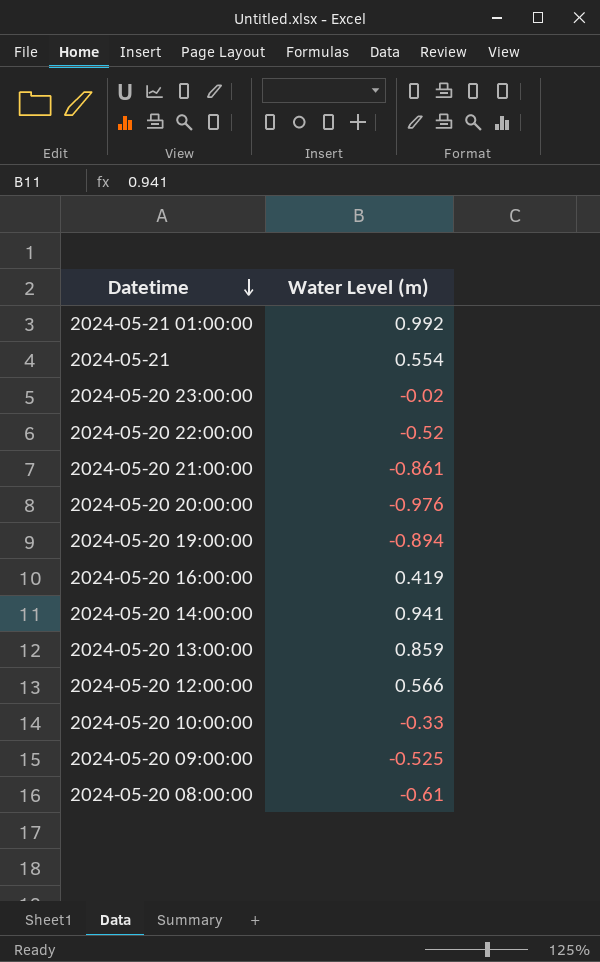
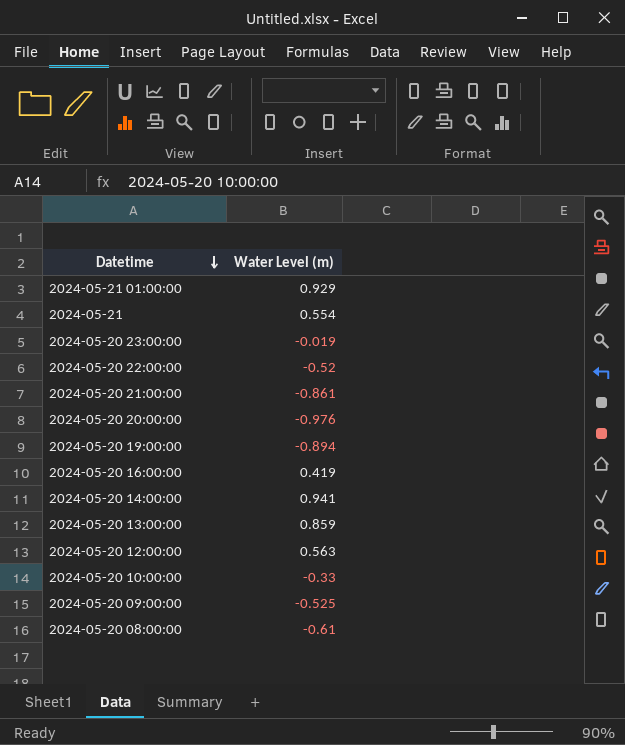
2024-05-21 01:00:00 | Water Level (m): 0.992 -> 0.929
2024-05-20 23:00:00 | Water Level (m): -0.02 -> -0.019
2024-05-20 12:00:00 | Water Level (m): 0.566 -> 0.563

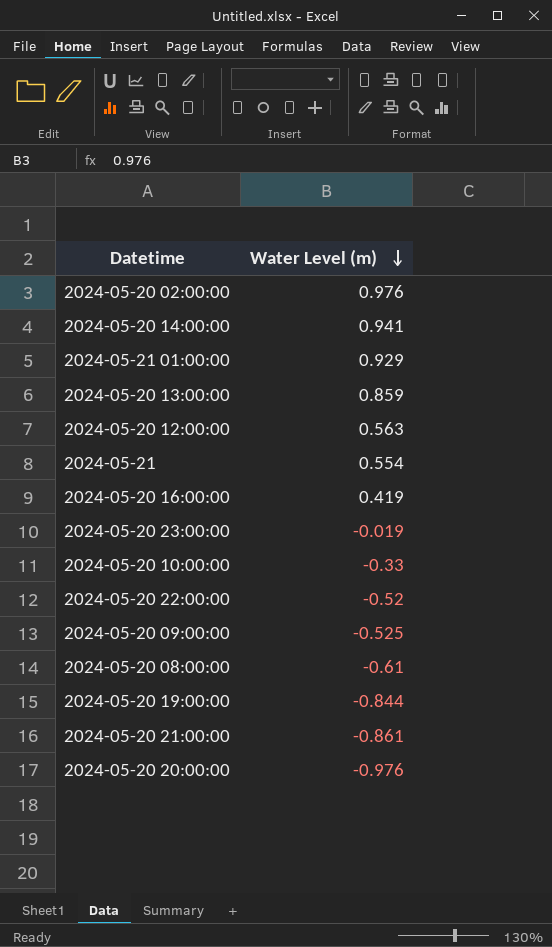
row order: Datetime descending -> Water Level (m) descending
row 2024-05-20 02:00:00: none -> 0.976
2024-05-20 19:00:00 | Water Level (m): -0.894 -> -0.844

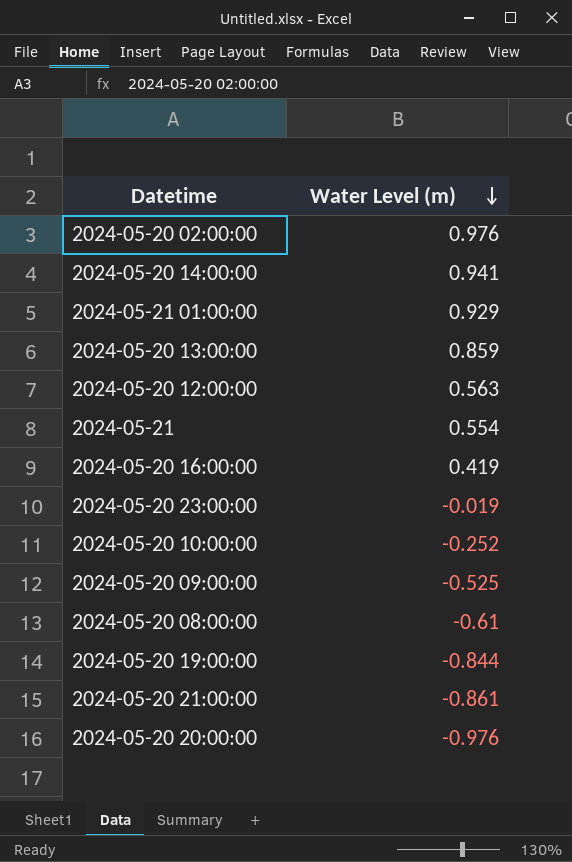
row 2024-05-20 22:00:00: -0.52 -> none
2024-05-20 10:00:00 | Water Level (m): -0.33 -> -0.252

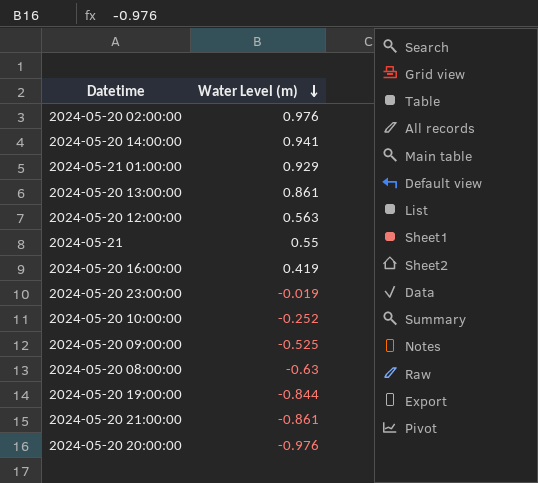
2024-05-20 13:00:00 | Water Level (m): 0.859 -> 0.861
2024-05-21 | Water Level (m): 0.554 -> 0.55
2024-05-20 08:00:00 | Water Level (m): -0.61 -> -0.63

